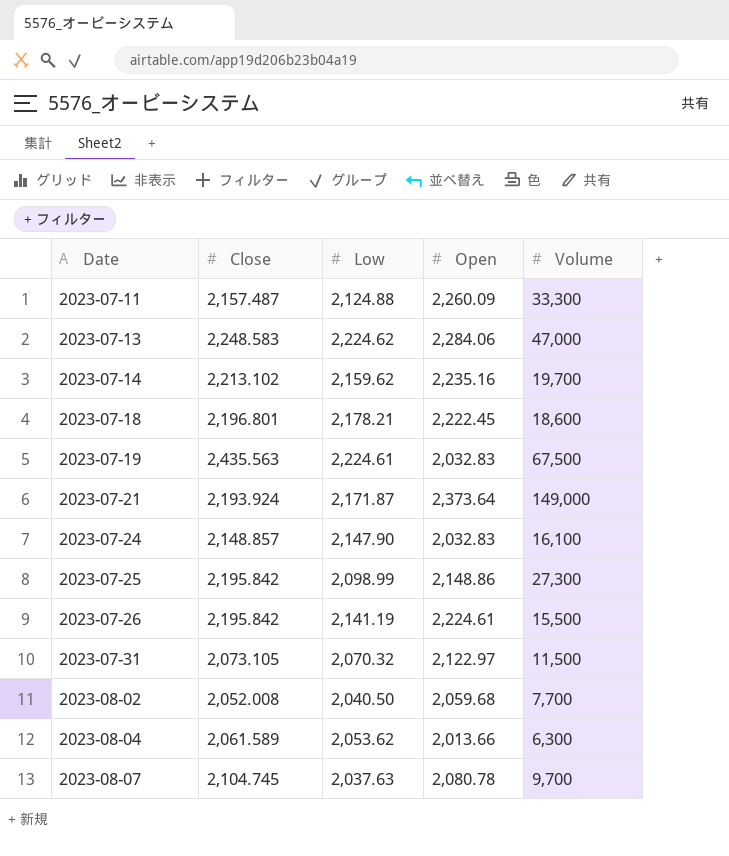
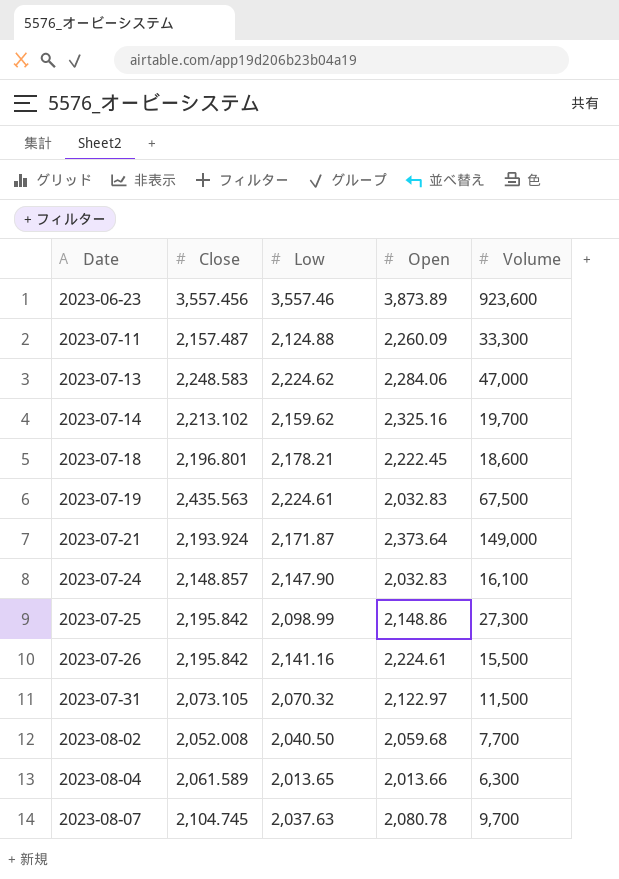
row 2023-06-23: none -> 3,557.456 | 3,557.46 | 3,873.89 | 923,600
2023-07-14 | Open: 2,235.16 -> 2,325.16
2023-07-26 | Low: 2,141.19 -> 2,141.16
2023-08-04 | Low: 2,053.62 -> 2,013.65

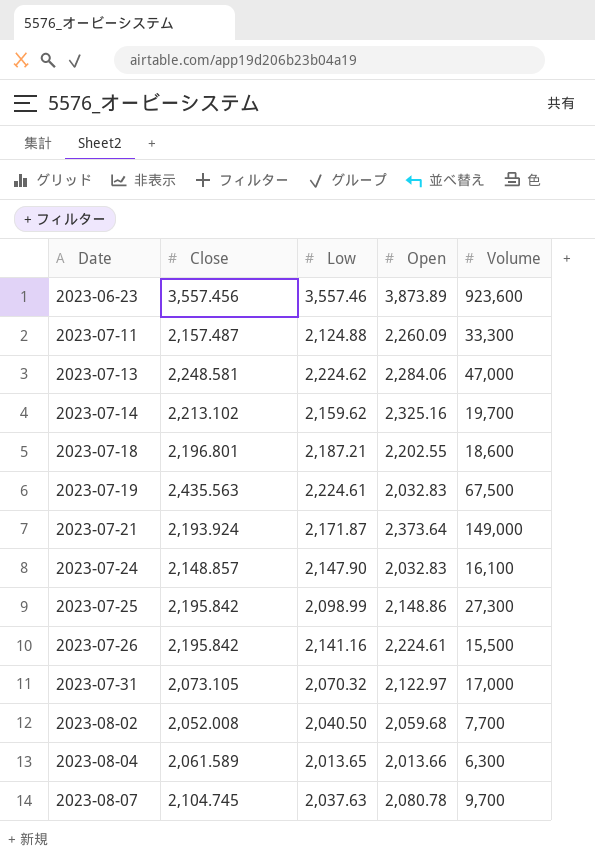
2023-07-13 | Close: 2,248.583 -> 2,248.581
2023-07-18 | Low: 2,178.21 -> 2,187.21
2023-07-18 | Open: 2,222.45 -> 2,202.55
2023-07-31 | Volume: 11,500 -> 17,000

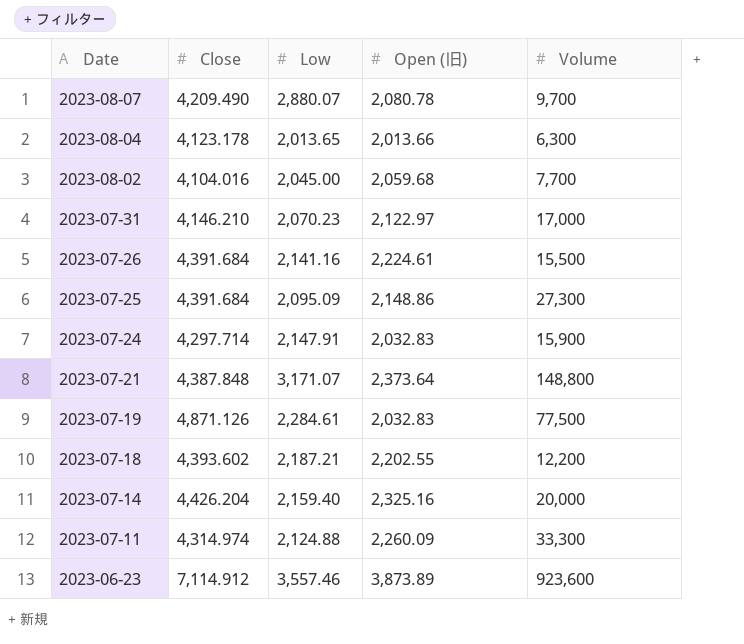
row order: Date ascending -> Date descending
column name: Open -> Open (旧)
row 2023-07-13: 2,248.581 | 2,224.62 | 2,284.06 | 47,000 -> none
2023-08-07 | Close: 2,104.745 -> 4,209.490
2023-08-07 | Low: 2,037.63 -> 2,880.07
2023-08-04 | Close: 2,061.589 -> 4,123.178
2023-08-02 | Close: 2,052.008 -> 4,104.016
2023-08-02 | Low: 2,040.50 -> 2,045.00
2023-07-31 | Close: 2,073.105 -> 4,146.210
2023-07-31 | Low: 2,070.32 -> 2,070.23
2023-07-26 | Close: 2,195.842 -> 4,391.684
2023-07-25 | Close: 2,195.842 -> 4,391.684
2023-07-25 | Low: 2,098.99 -> 2,095.09
2023-07-24 | Close: 2,148.857 -> 4,297.714
2023-07-24 | Low: 2,147.90 -> 2,147.91
2023-07-24 | Volume: 16,100 -> 15,900
2023-07-21 | Close: 2,193.924 -> 4,387.848
2023-07-21 | Low: 2,171.87 -> 3,171.07
2023-07-21 | Volume: 149,000 -> 148,800
2023-07-19 | Close: 2,435.563 -> 4,871.126
2023-07-19 | Low: 2,224.61 -> 2,284.61
2023-07-19 | Volume: 67,500 -> 77,500
2023-07-18 | Close: 2,196.801 -> 4,393.602
2023-07-18 | Volume: 18,600 -> 12,200
2023-07-14 | Close: 2,213.102 -> 4,426.204
2023-07-14 | Low: 2,159.62 -> 2,159.40
2023-07-14 | Volume: 19,700 -> 20,000
2023-07-11 | Close: 2,157.487 -> 4,314.974
2023-06-23 | Close: 3,557.456 -> 7,114.912

